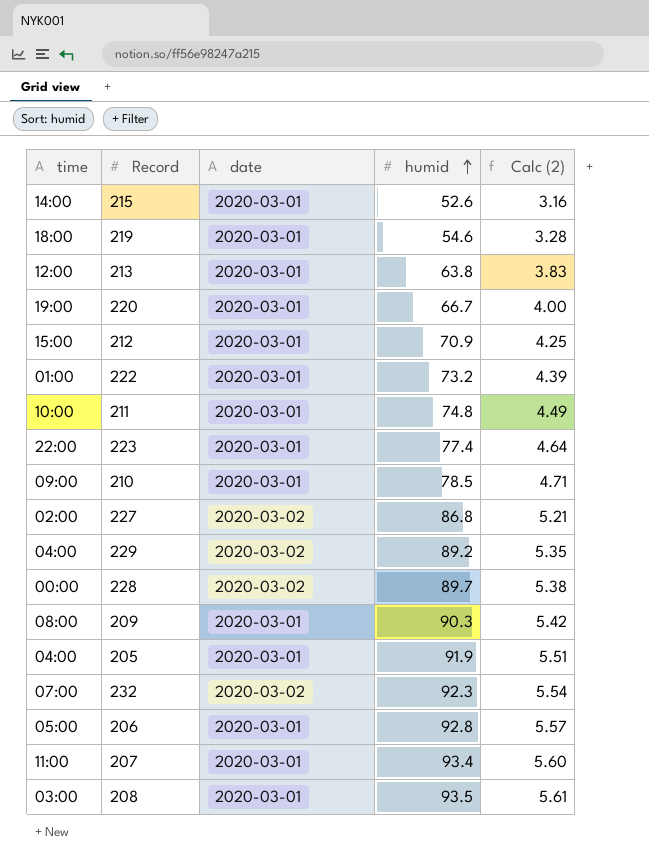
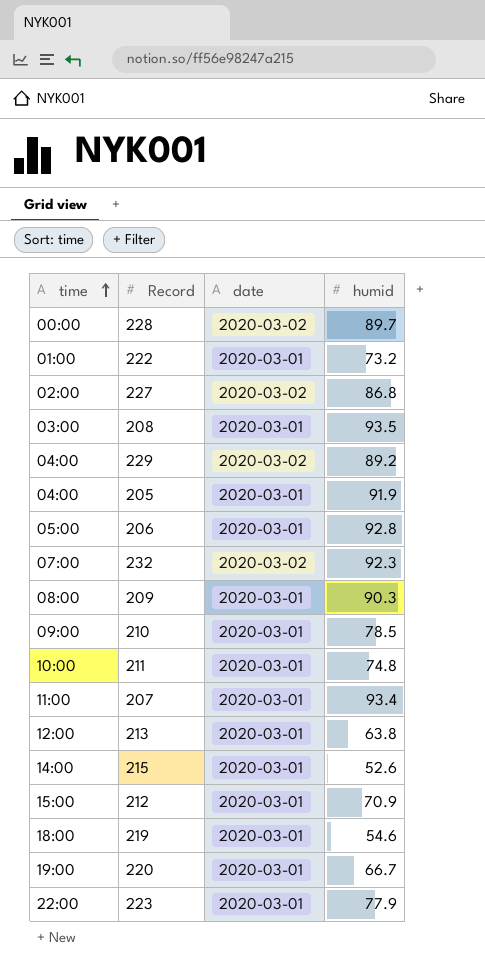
row order: humid ascending -> time ascending
column Calc (2) | formula: [humid] * 0.06 -> none
223 | humid: 77.4 -> 77.9

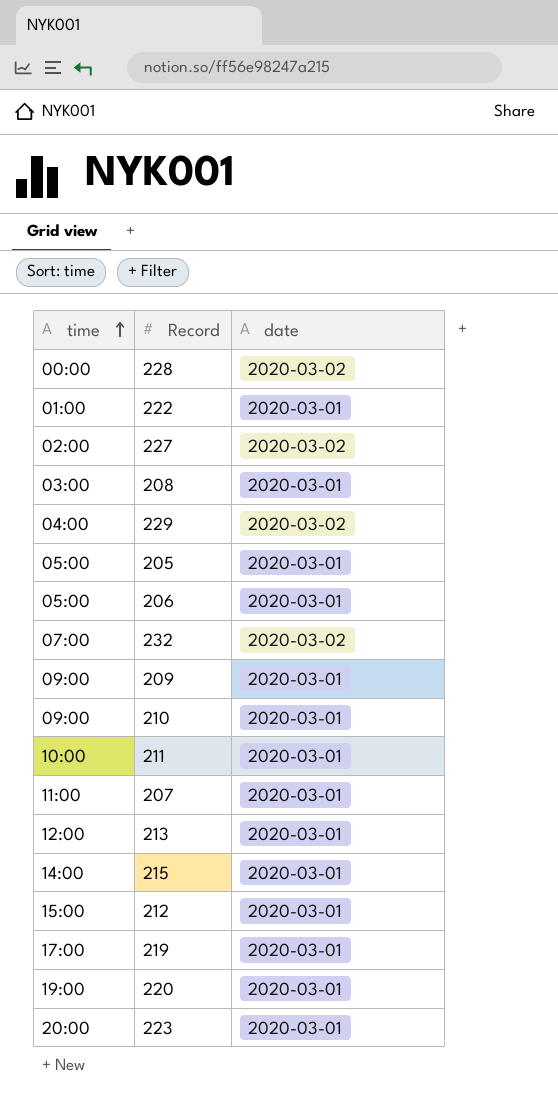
column humid | position: 4 -> none
205 | time: 04:00 -> 05:00
209 | time: 08:00 -> 09:00
219 | time: 18:00 -> 17:00
223 | time: 22:00 -> 20:00

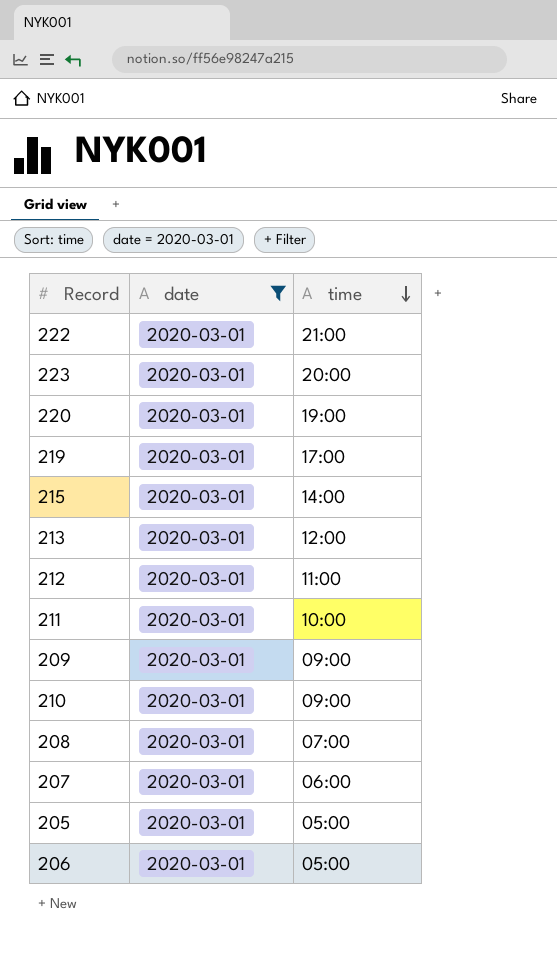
filter: none -> date = 2020-03-01
row order: time ascending -> time descending
column time | position: 1 -> 3
222 | time: 01:00 -> 21:00
212 | time: 15:00 -> 11:00
208 | time: 03:00 -> 07:00
207 | time: 11:00 -> 06:00

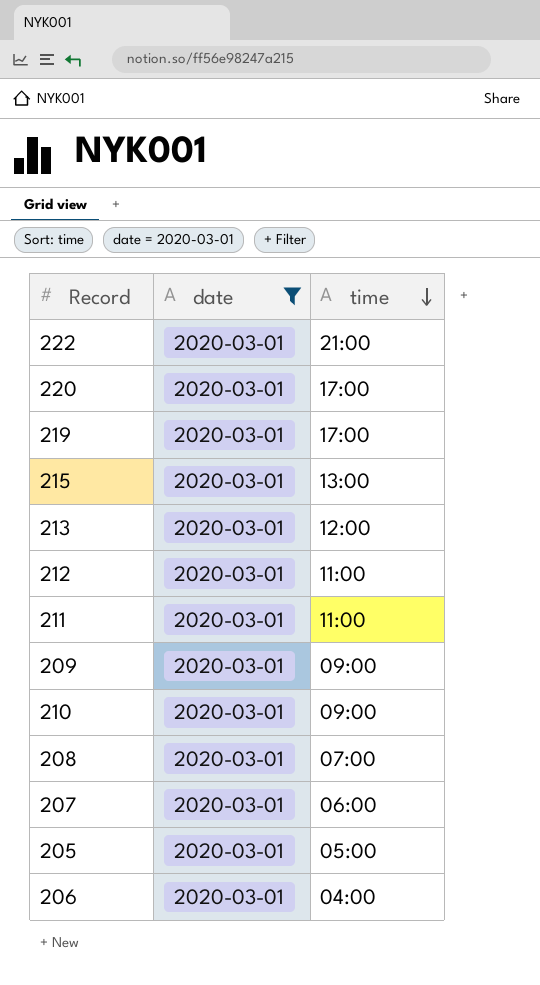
row 223: 2020-03-01 | 20:00 -> none
220 | time: 19:00 -> 17:00
215 | time: 14:00 -> 13:00
211 | time: 10:00 -> 11:00
206 | time: 05:00 -> 04:00

